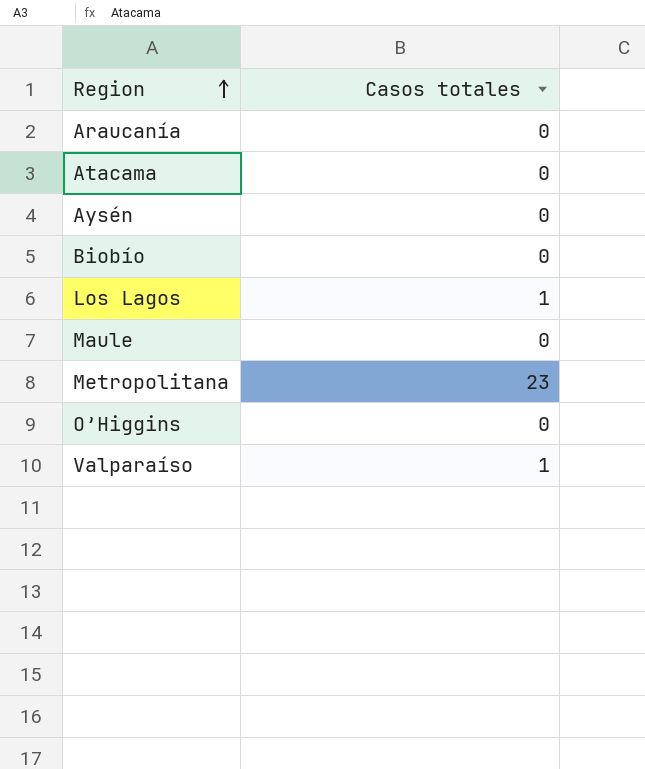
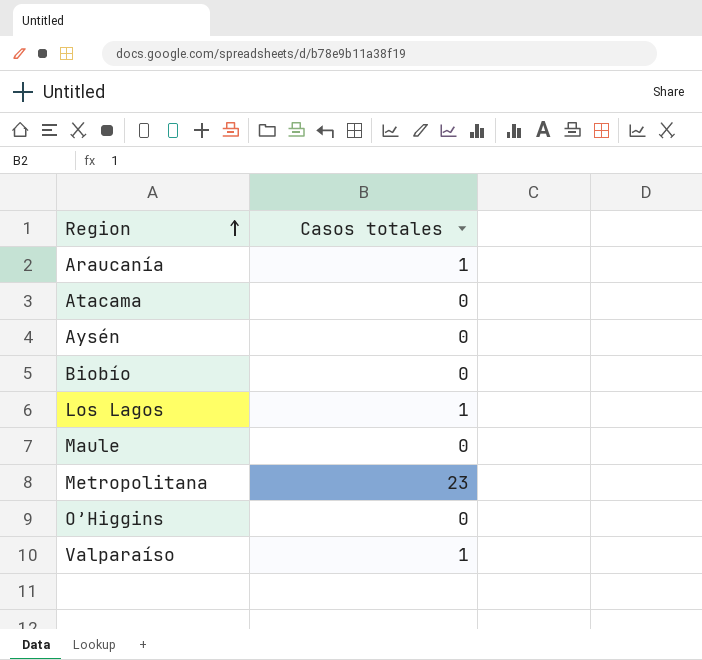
Araucanía | Casos totales: 0 -> 1

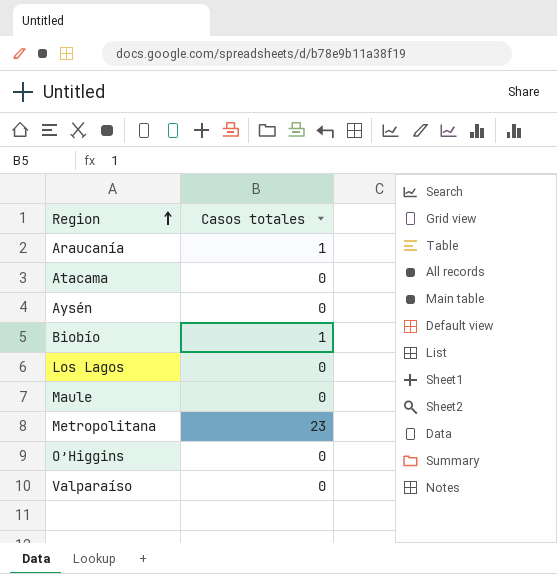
Biobío | Casos totales: 0 -> 1
Los Lagos | Casos totales: 1 -> 0
Valparaíso | Casos totales: 1 -> 0

